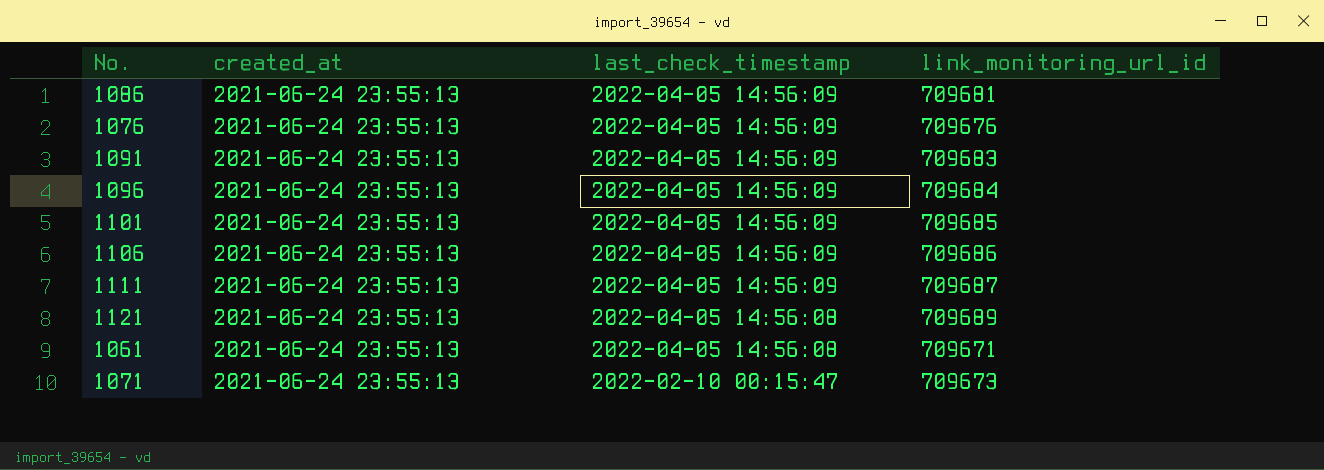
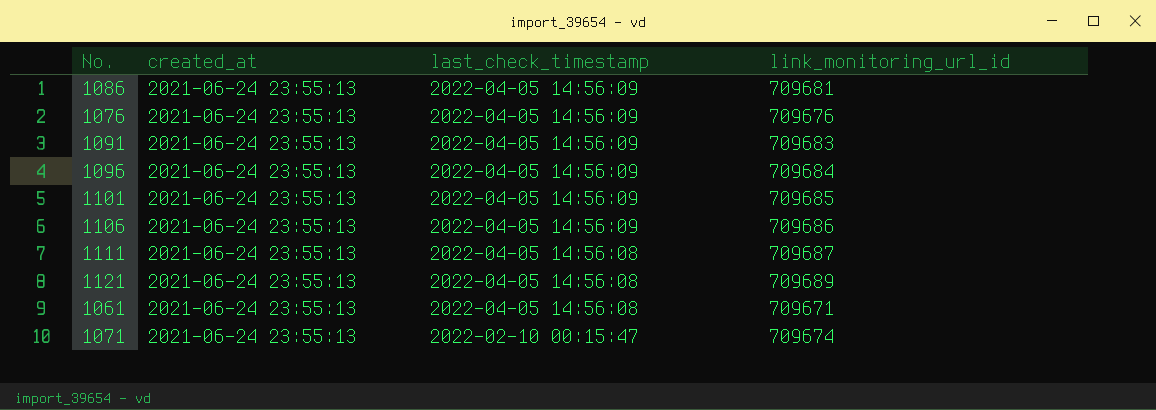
1111 | last_check_timestamp: 2022-04-05 14:56:09 -> 2022-04-05 14:56:08
1071 | link_monitoring_url_id: 709673 -> 709674

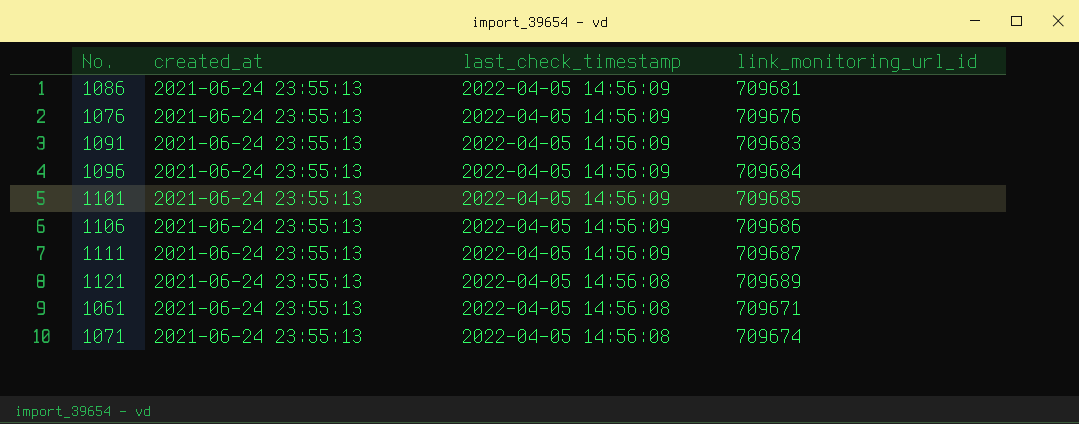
1111 | last_check_timestamp: 2022-04-05 14:56:08 -> 2022-04-05 14:56:09
1071 | last_check_timestamp: 2022-02-10 00:15:47 -> 2022-04-05 14:56:08

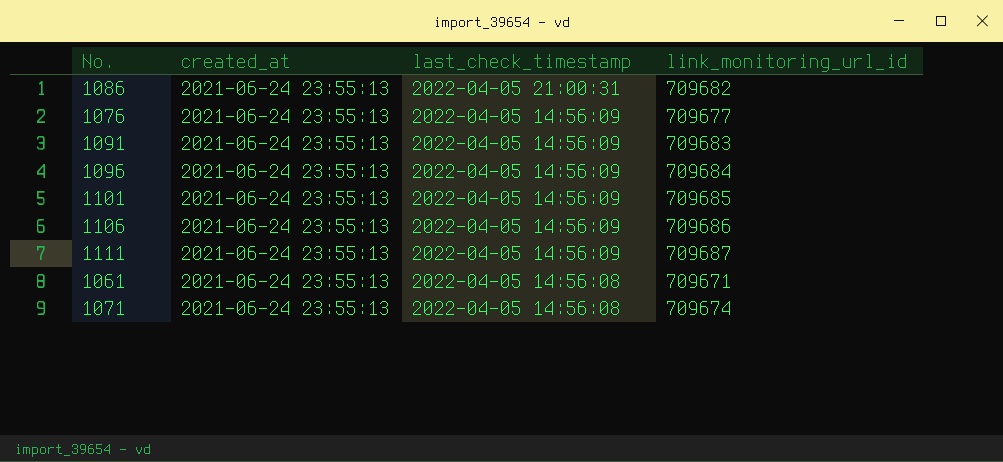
row 1121: 2021-06-24 23:55:13 | 2022-04-05 14:56:08 | 709689 -> none
1086 | last_check_timestamp: 2022-04-05 14:56:09 -> 2022-04-05 21:00:31
1086 | link_monitoring_url_id: 709681 -> 709682
1076 | link_monitoring_url_id: 709676 -> 709677

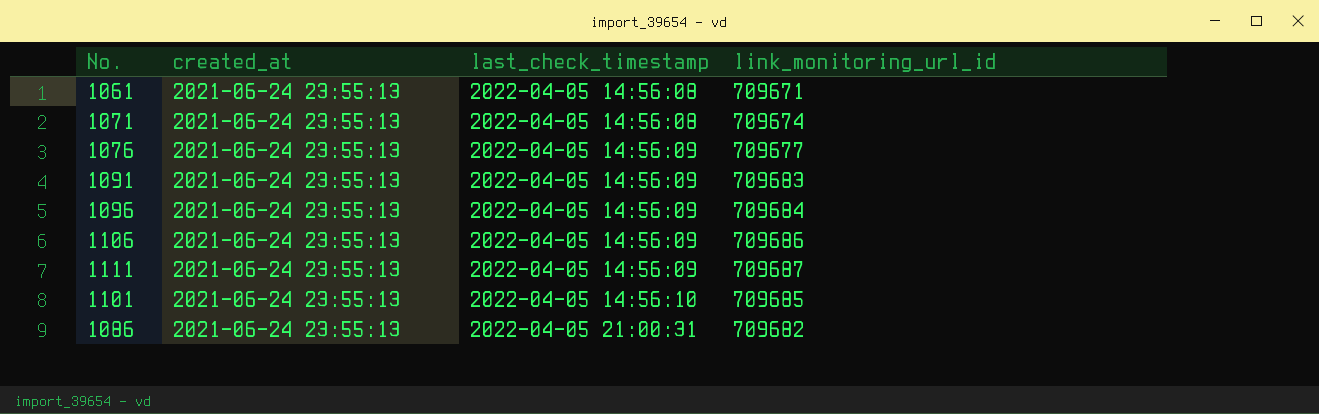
row order: last_check_timestamp descending -> last_check_timestamp ascending
1101 | last_check_timestamp: 2022-04-05 14:56:09 -> 2022-04-05 14:56:10

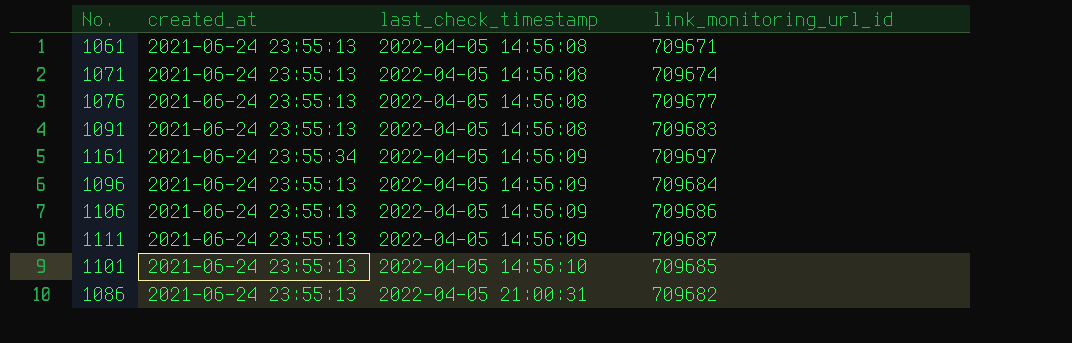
1076 | last_check_timestamp: 2022-04-05 14:56:09 -> 2022-04-05 14:56:08
1091 | last_check_timestamp: 2022-04-05 14:56:09 -> 2022-04-05 14:56:08
row 1161: none -> 2021-06-24 23:55:34 | 2022-04-05 14:56:09 | 709697

